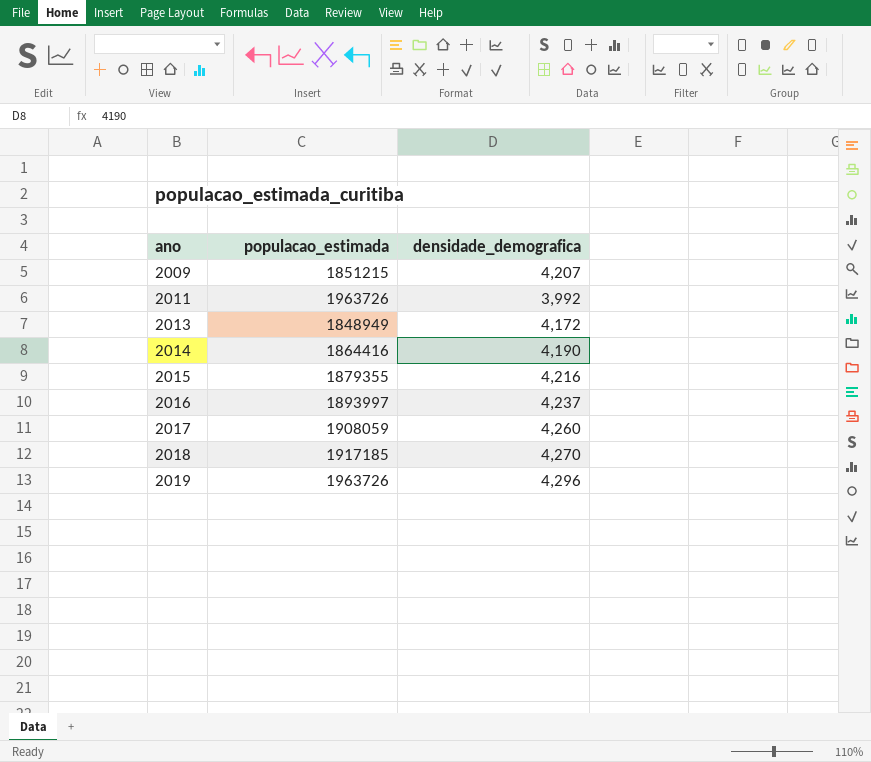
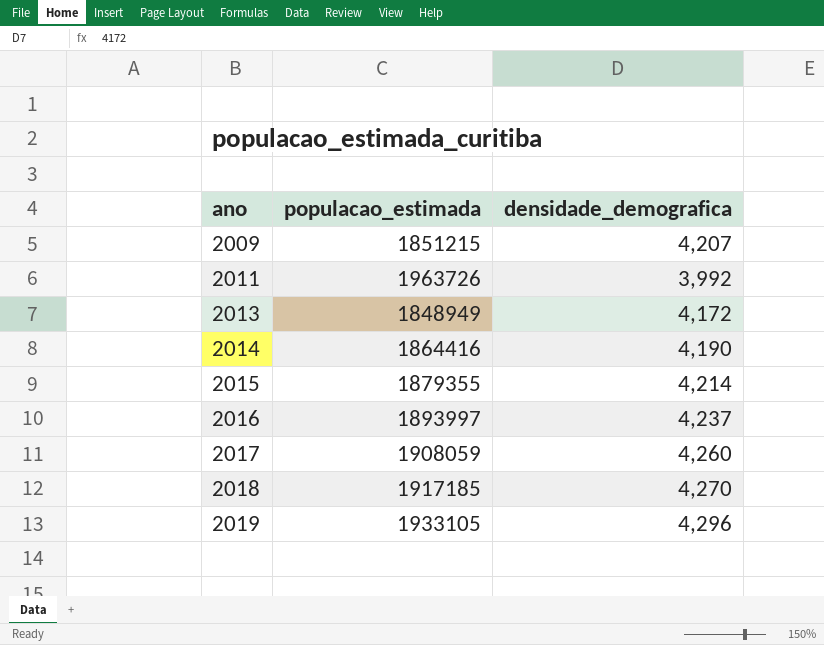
2015 | densidade_demografica: 4,216 -> 4,214
2019 | populacao_estimada: 1963726 -> 1933105

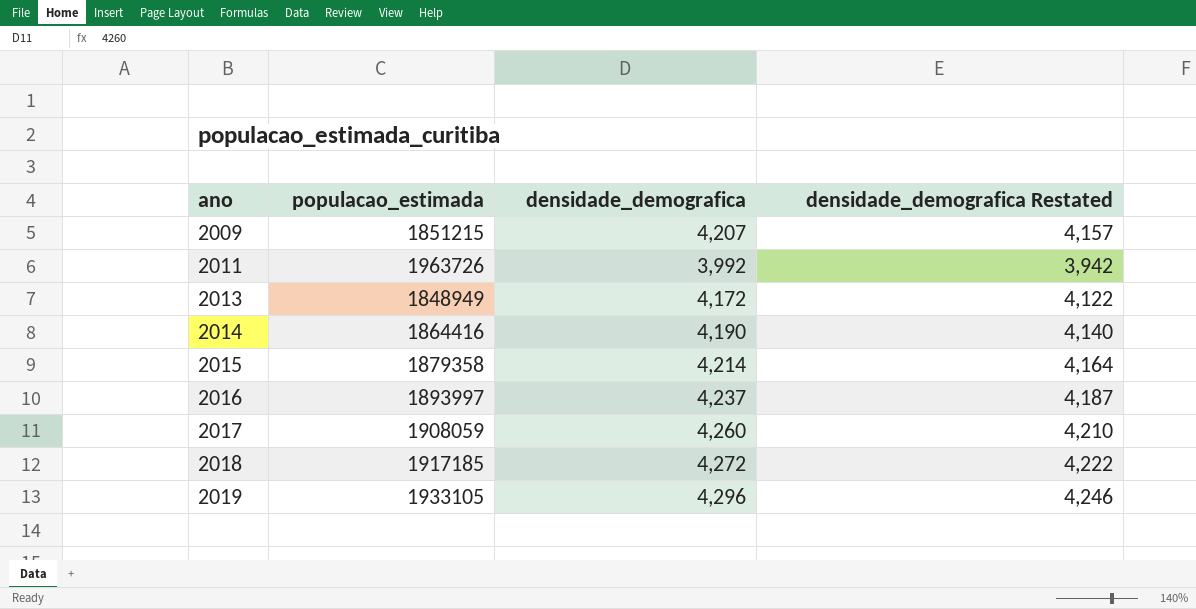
column densidade_demografica Restated | formula: none -> [densidade_demografica] - 50
2015 | populacao_estimada: 1879355 -> 1879358
2018 | densidade_demografica: 4,270 -> 4,272

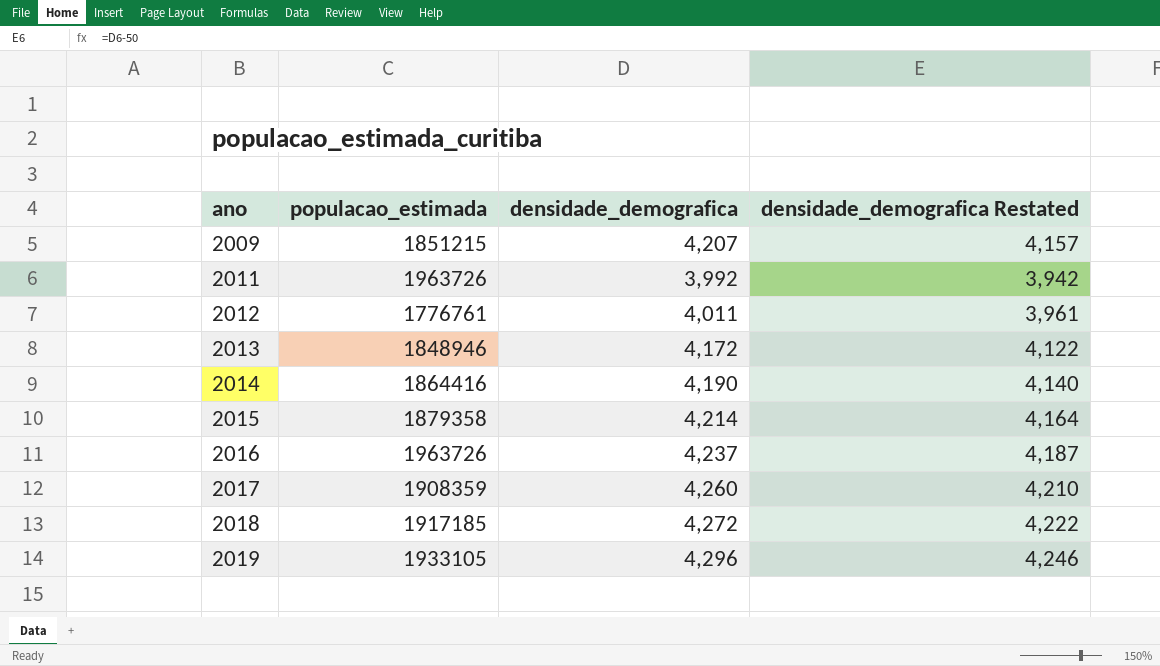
row 2012: none -> 1776761 | 4,011 | 3,961
2013 | populacao_estimada: 1848949 -> 1848946
2016 | populacao_estimada: 1893997 -> 1963726
2017 | populacao_estimada: 1908059 -> 1908359

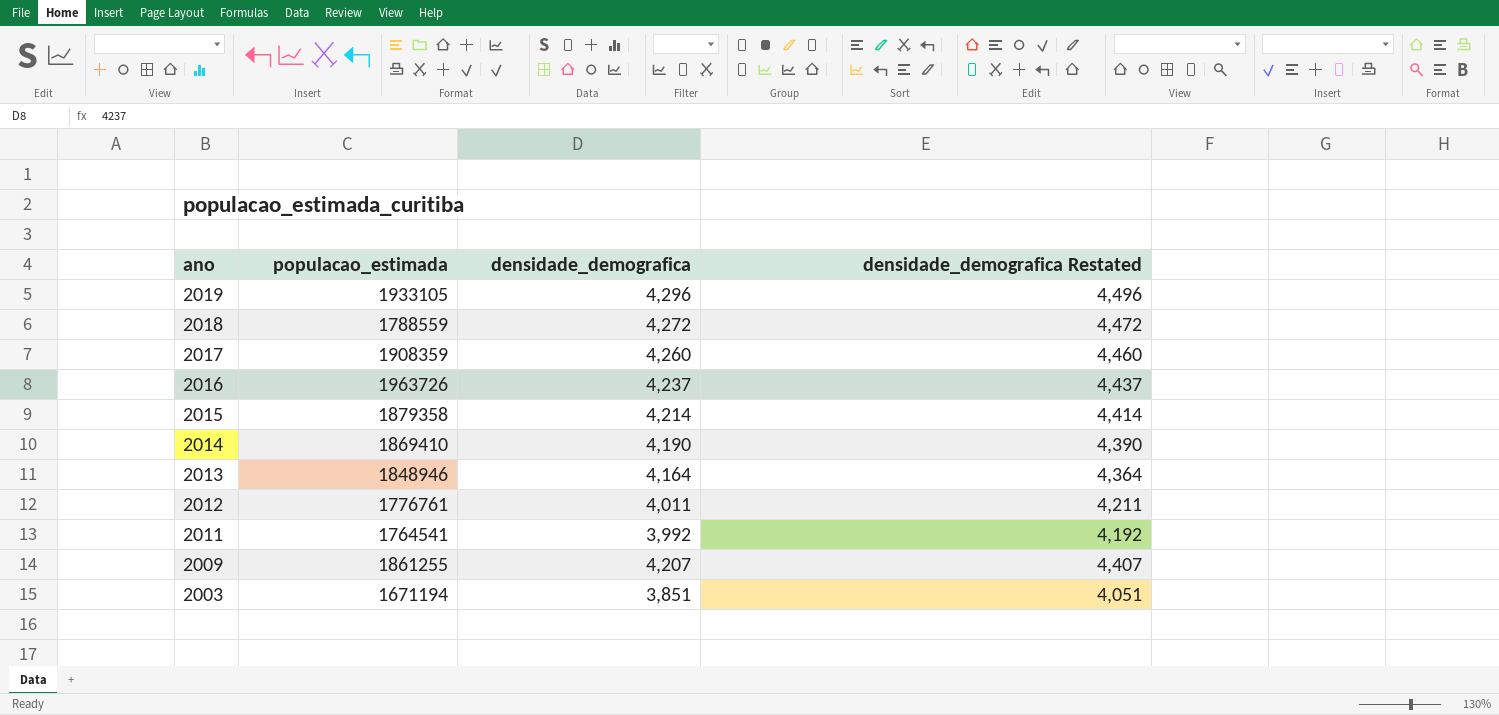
row order: ano ascending -> ano descending
column densidade_demografica Restated | formula: [densidade_demografica] - 50 -> [densidade_demografica] + 200
2018 | populacao_estimada: 1917185 -> 1788559
2014 | populacao_estimada: 1864416 -> 1869410
2013 | densidade_demografica: 4,172 -> 4,164
2011 | populacao_estimada: 1963726 -> 1764541
2009 | populacao_estimada: 1851215 -> 1861255
row 2003: none -> 1671194 | 3,851 | 4,051

